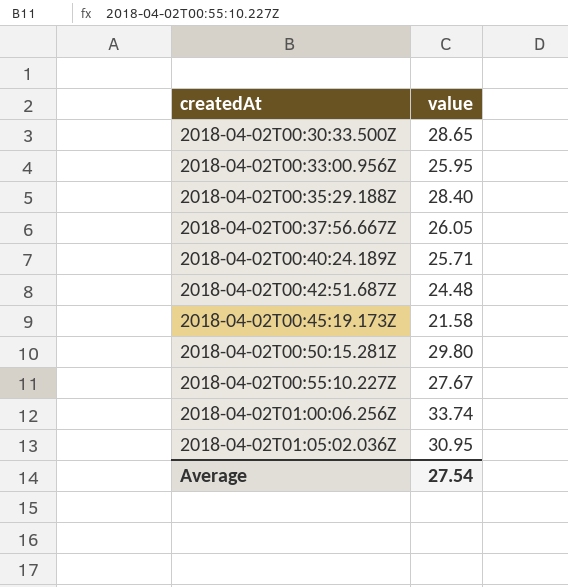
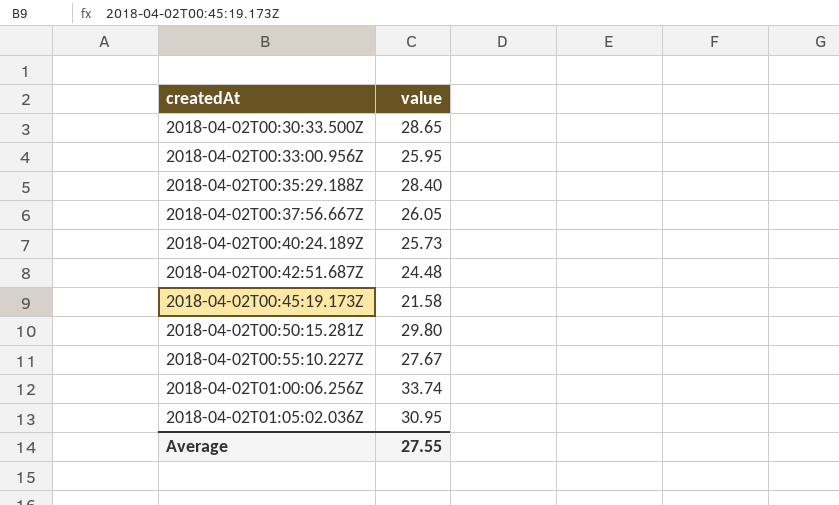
2018-04-02T00:40:24.189Z | value: 25.71 -> 25.73
Average | value: 27.54 -> 27.55

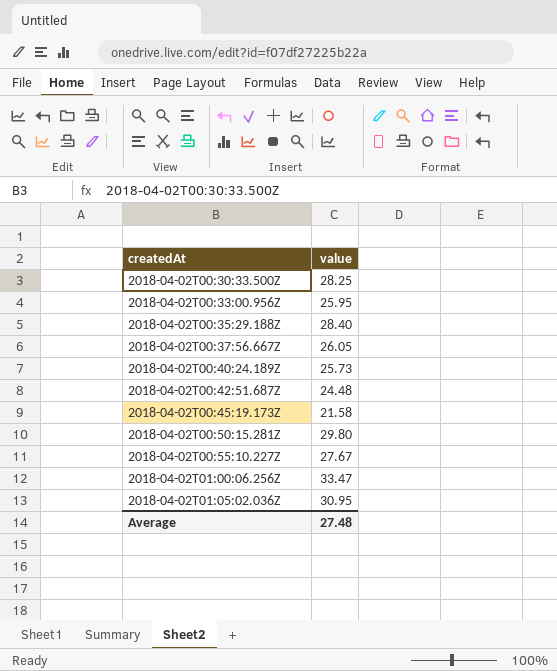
2018-04-02T00:30:33.500Z | value: 28.65 -> 28.25
2018-04-02T01:00:06.256Z | value: 33.74 -> 33.47
Average | value: 27.55 -> 27.48

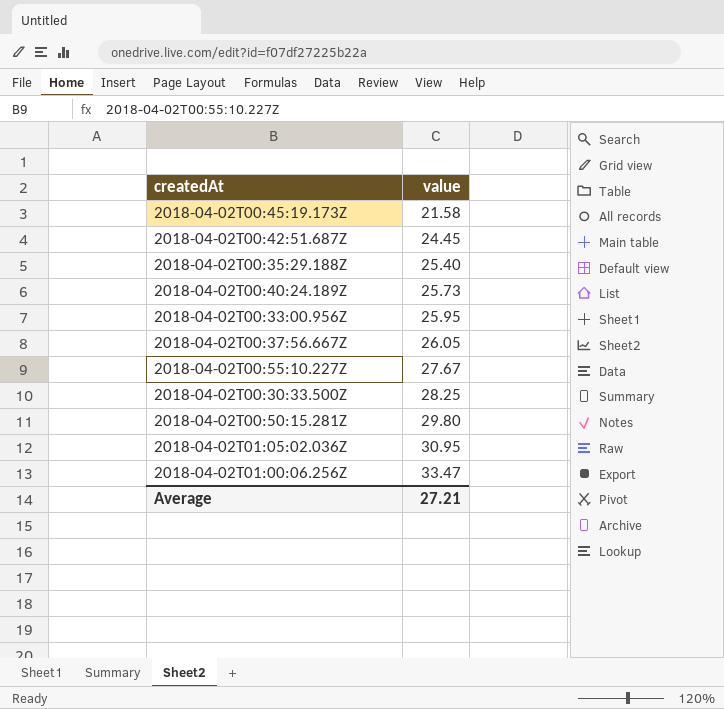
row order: createdAt ascending -> value ascending
2018-04-02T00:42:51.687Z | value: 24.48 -> 24.45
2018-04-02T00:35:29.188Z | value: 28.40 -> 25.40
Average | value: 27.48 -> 27.21

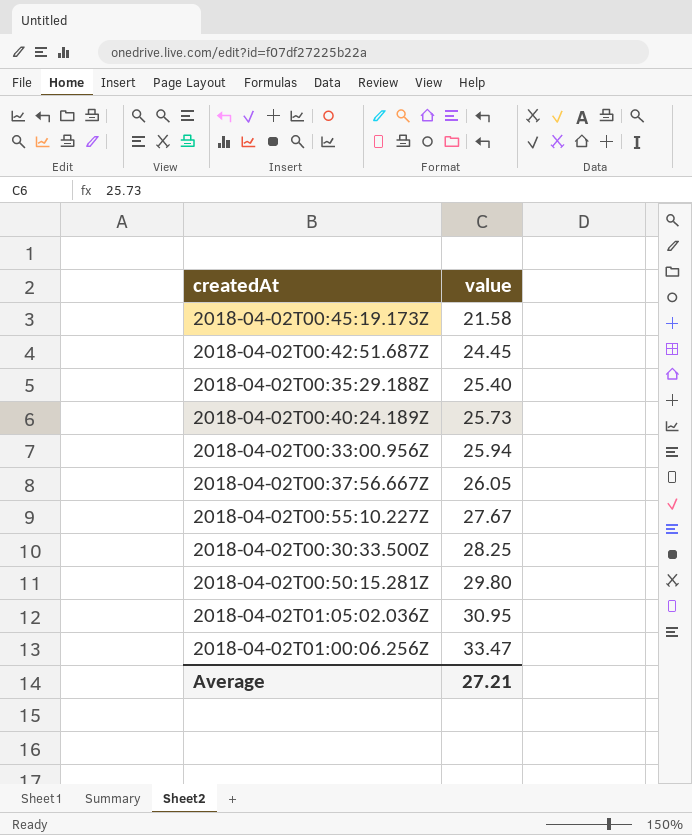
2018-04-02T00:33:00.956Z | value: 25.95 -> 25.94

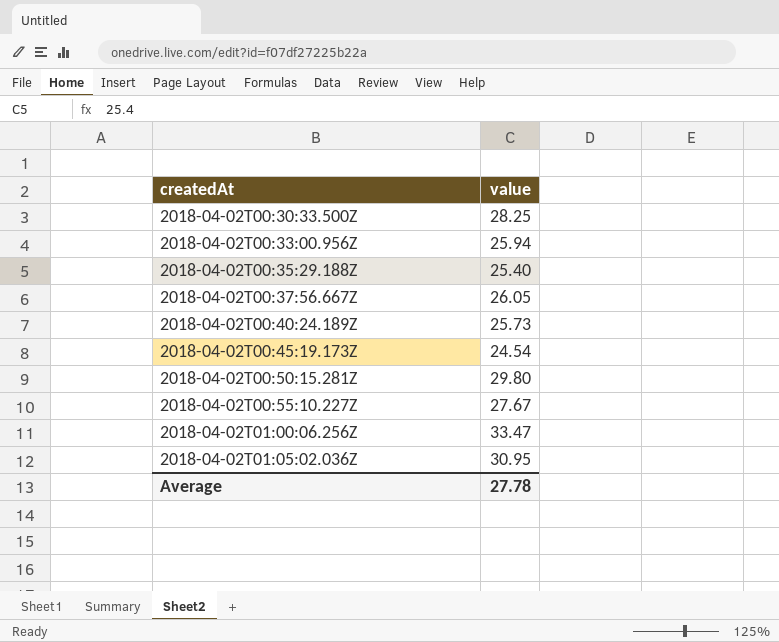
row order: value ascending -> createdAt ascending
row 2018-04-02T00:42:51.687Z: 24.45 -> none
2018-04-02T00:45:19.173Z | value: 21.58 -> 24.54
Average | value: 27.21 -> 27.78

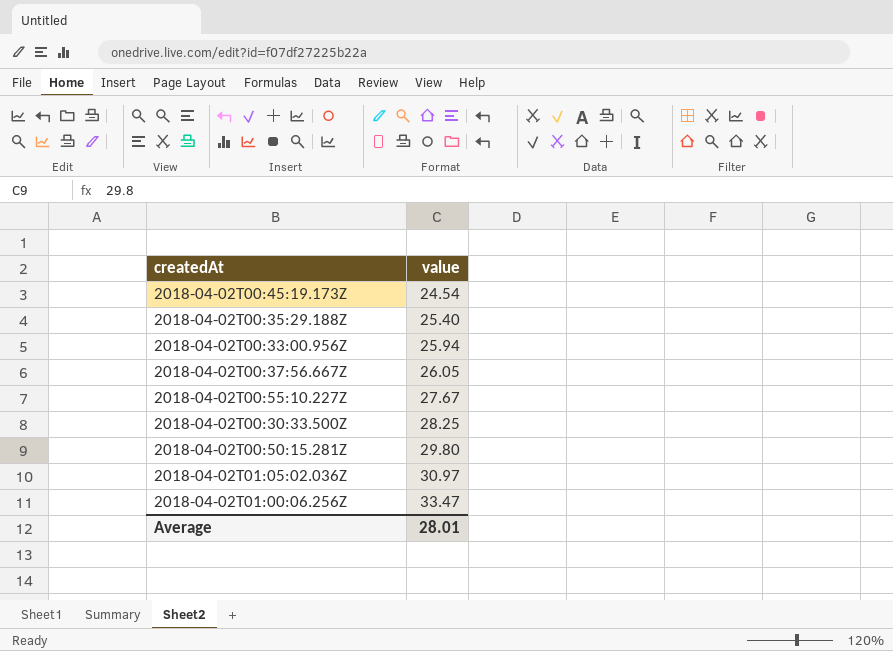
row order: createdAt ascending -> value ascending
row 2018-04-02T00:40:24.189Z: 25.73 -> none
2018-04-02T01:05:02.036Z | value: 30.95 -> 30.97
Average | value: 27.78 -> 28.01

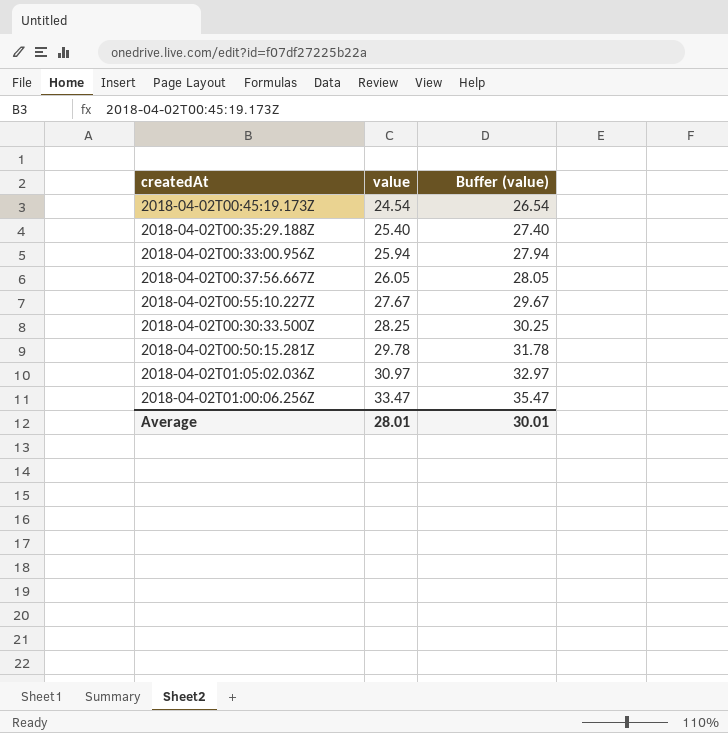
column Buffer (value) | formula: none -> [value] + 2
2018-04-02T00:50:15.281Z | value: 29.80 -> 29.78

